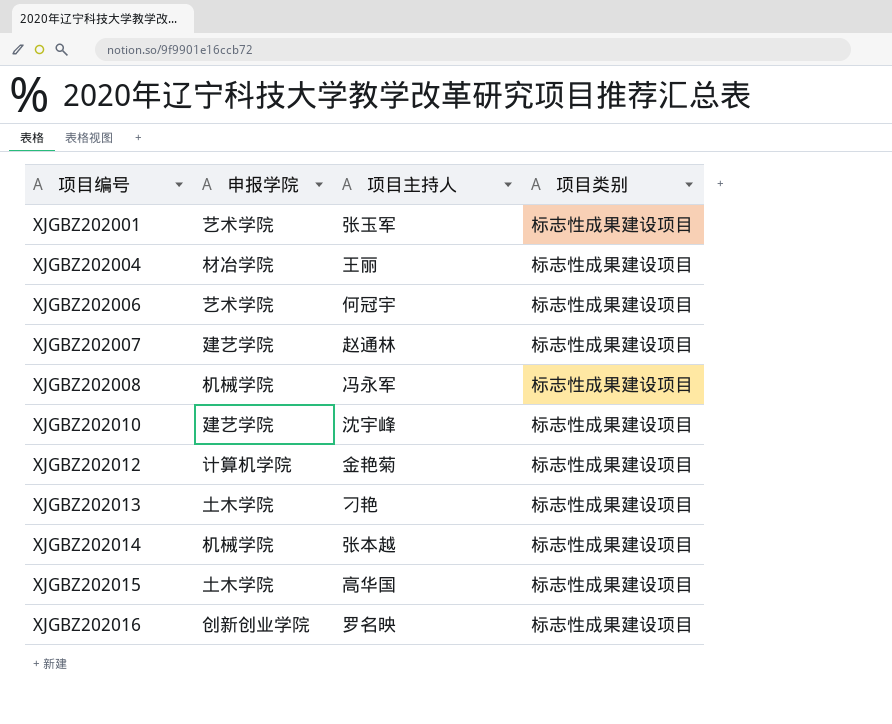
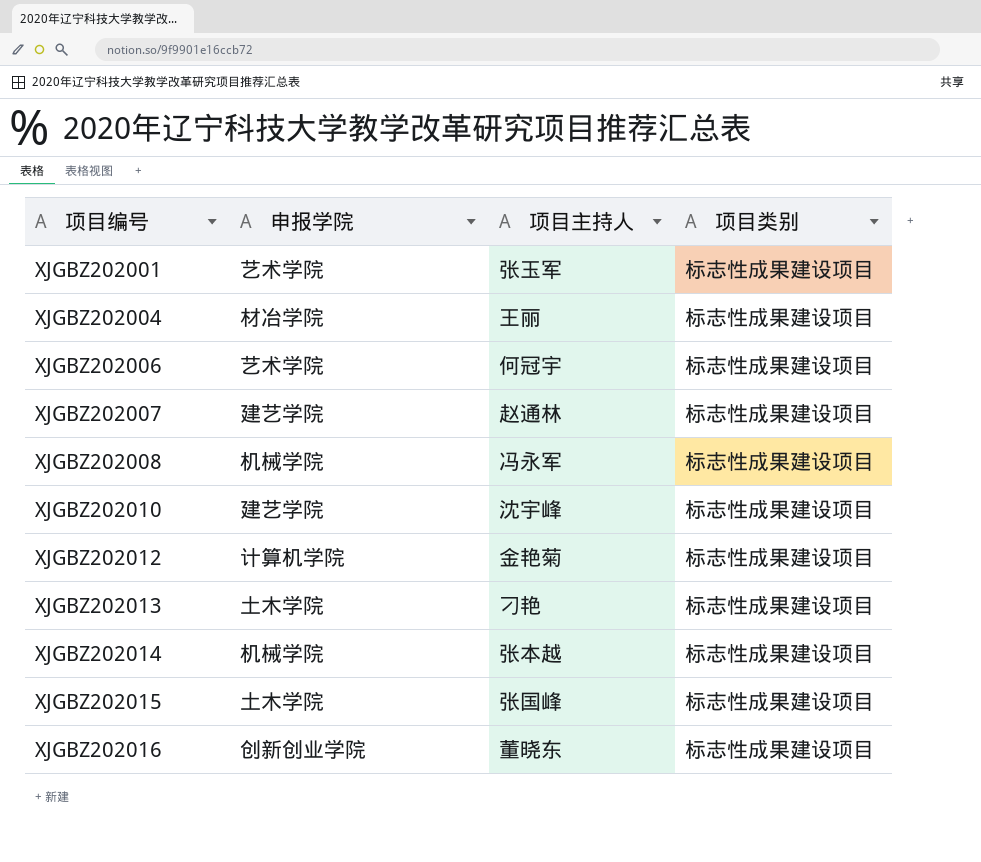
XJGBZ202015 | 项目主持人: 高华国 -> 张国峰
XJGBZ202016 | 项目主持人: 罗名映 -> 董晓东

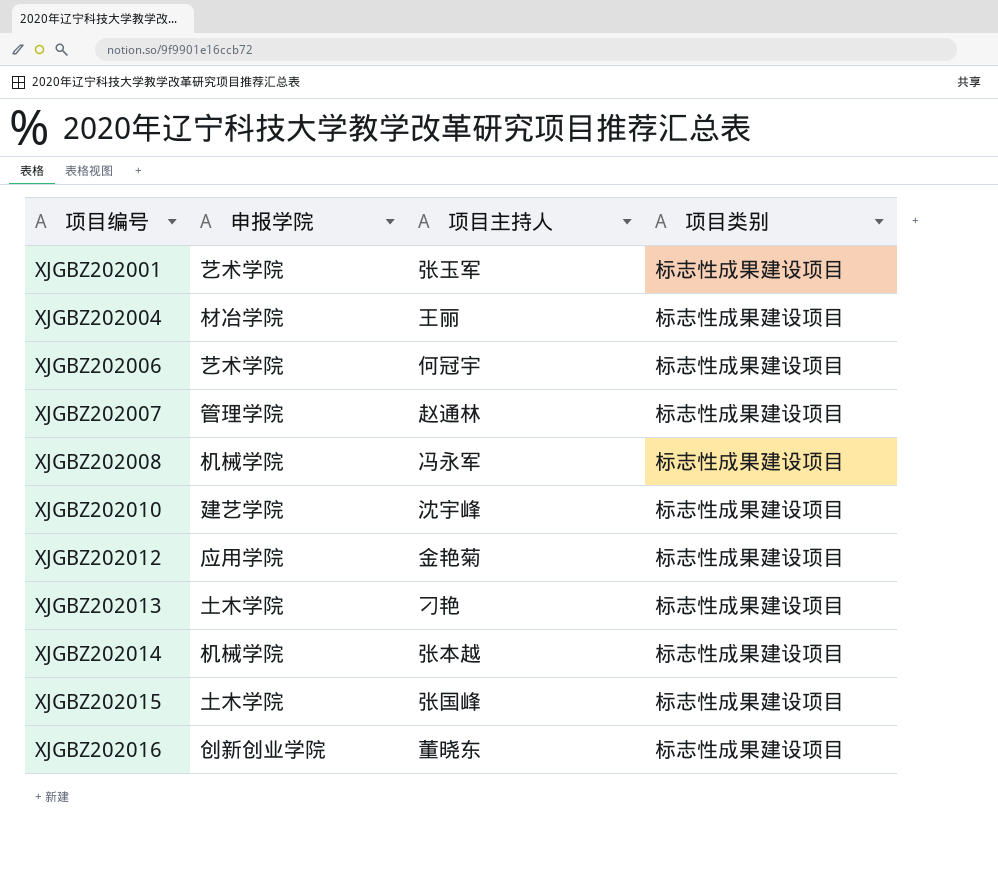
XJGBZ202007 | 申报学院: 建艺学院 -> 管理学院
XJGBZ202012 | 申报学院: 计算机学院 -> 应用学院

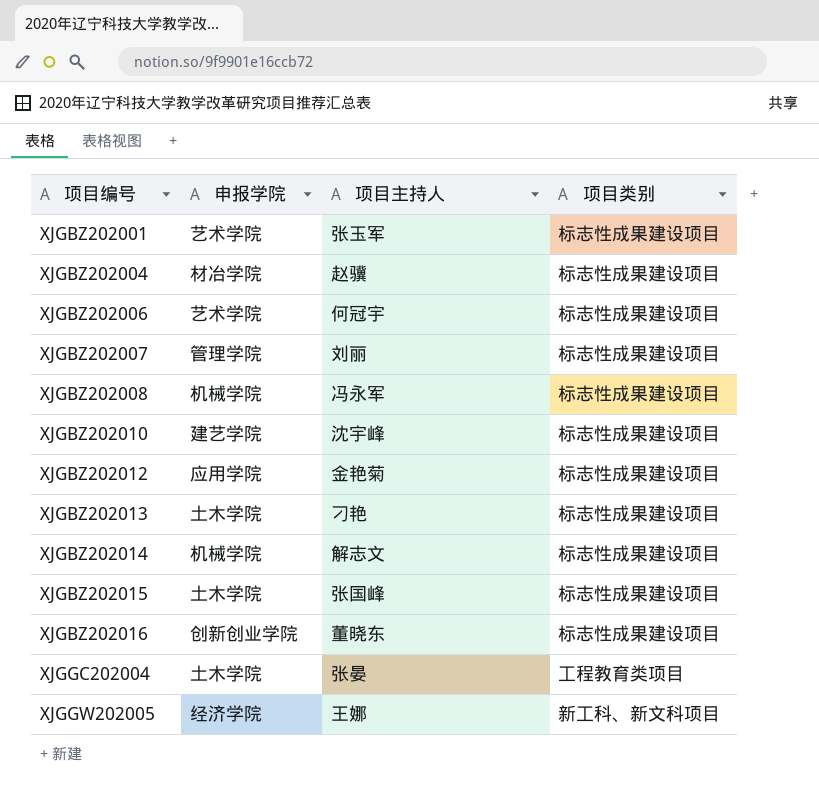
XJGBZ202004 | 项目主持人: 王丽 -> 赵骥
XJGBZ202007 | 项目主持人: 赵通林 -> 刘丽
XJGBZ202014 | 项目主持人: 张本越 -> 解志文
row XJGGC202004: none -> 土木学院 | 张晏 | 工程教育类项目
row XJGGW202005: none -> 经济学院 | 王娜 | 新工科、新文科项目

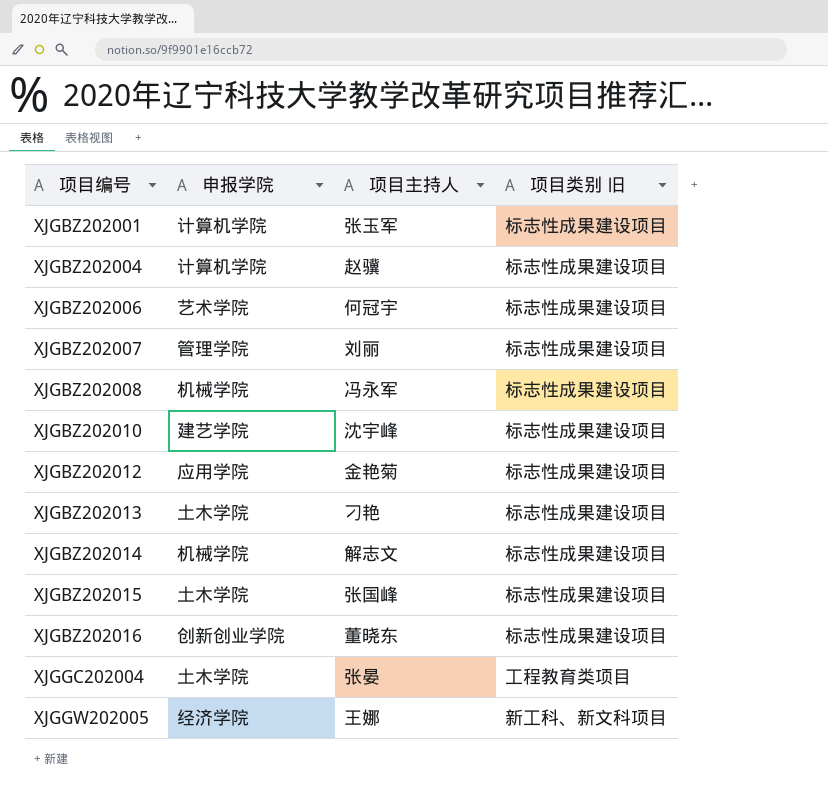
column name: 项目类别 -> 项目类别 旧
XJGBZ202001 | 申报学院: 艺术学院 -> 计算机学院
XJGBZ202004 | 申报学院: 材冶学院 -> 计算机学院

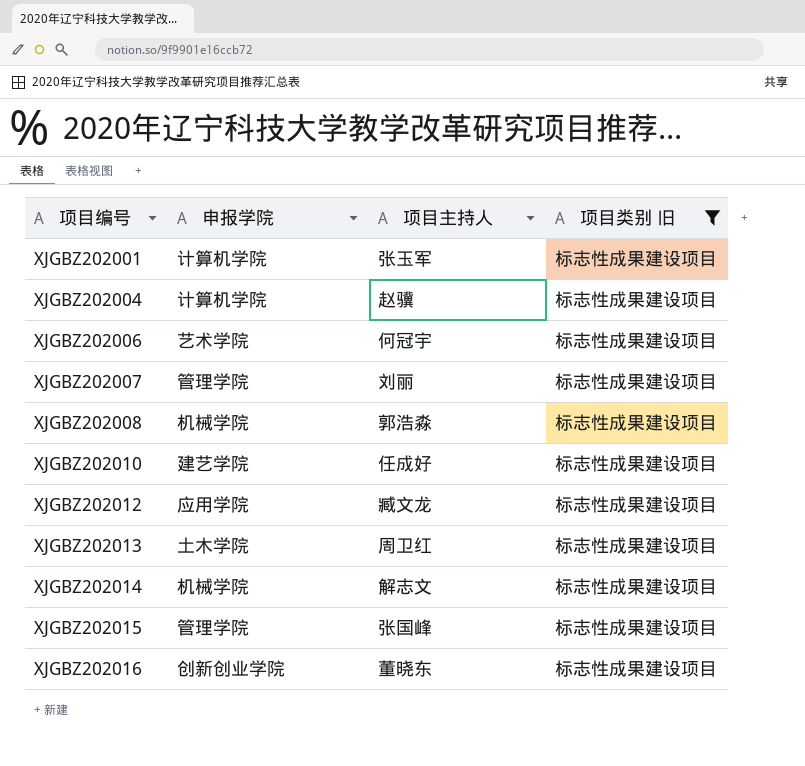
filter: none -> 项目类别 旧 = 标志性成果建设项目
XJGBZ202008 | 项目主持人: 冯永军 -> 郭浩淼
XJGBZ202010 | 项目主持人: 沈宇峰 -> 任成好
XJGBZ202012 | 项目主持人: 金艳菊 -> 臧文龙
XJGBZ202013 | 项目主持人: 刁艳 -> 周卫红
XJGBZ202015 | 申报学院: 土木学院 -> 管理学院

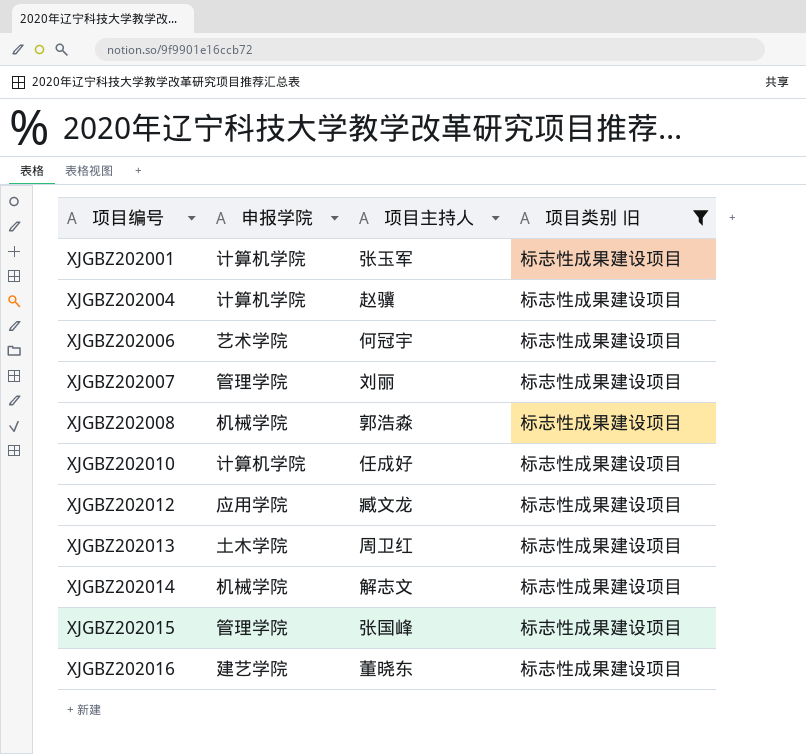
XJGBZ202010 | 申报学院: 建艺学院 -> 计算机学院
XJGBZ202016 | 申报学院: 创新创业学院 -> 建艺学院

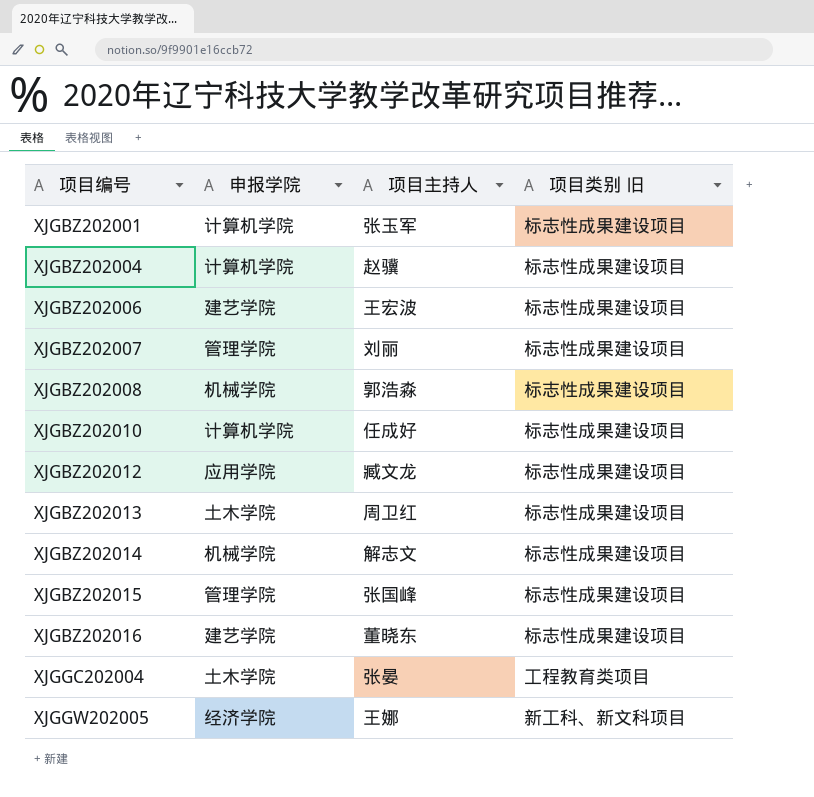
filter: 项目类别 旧 = 标志性成果建设项目 -> none
XJGBZ202006 | 申报学院: 艺术学院 -> 建艺学院
XJGBZ202006 | 项目主持人: 何冠宇 -> 王宏波

